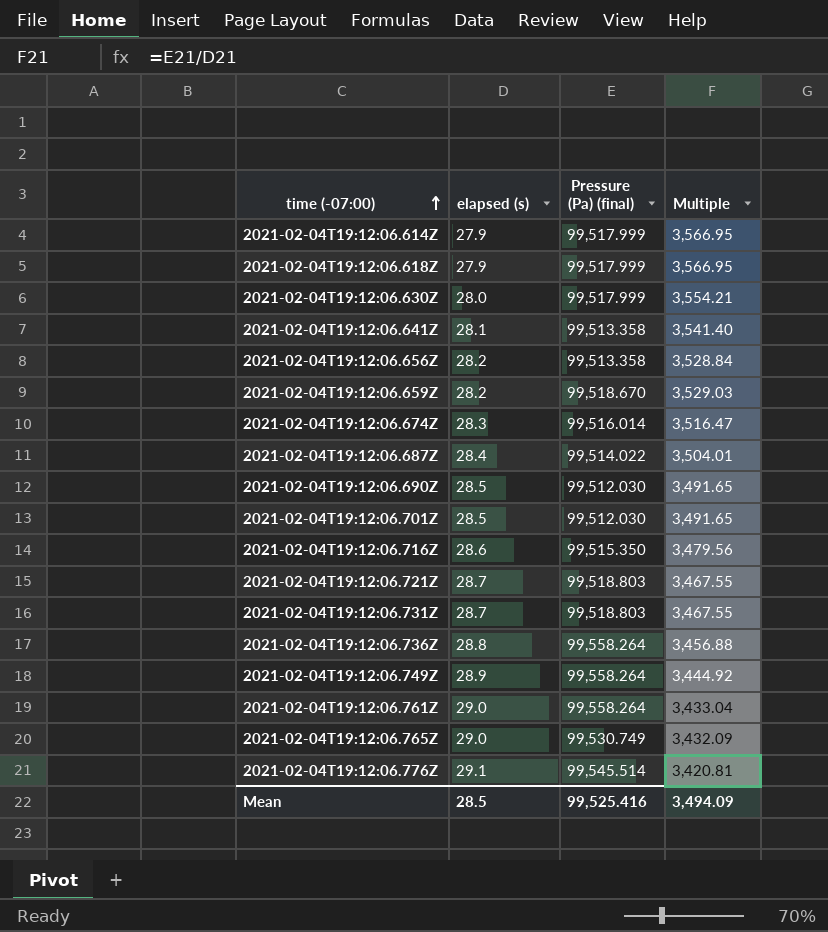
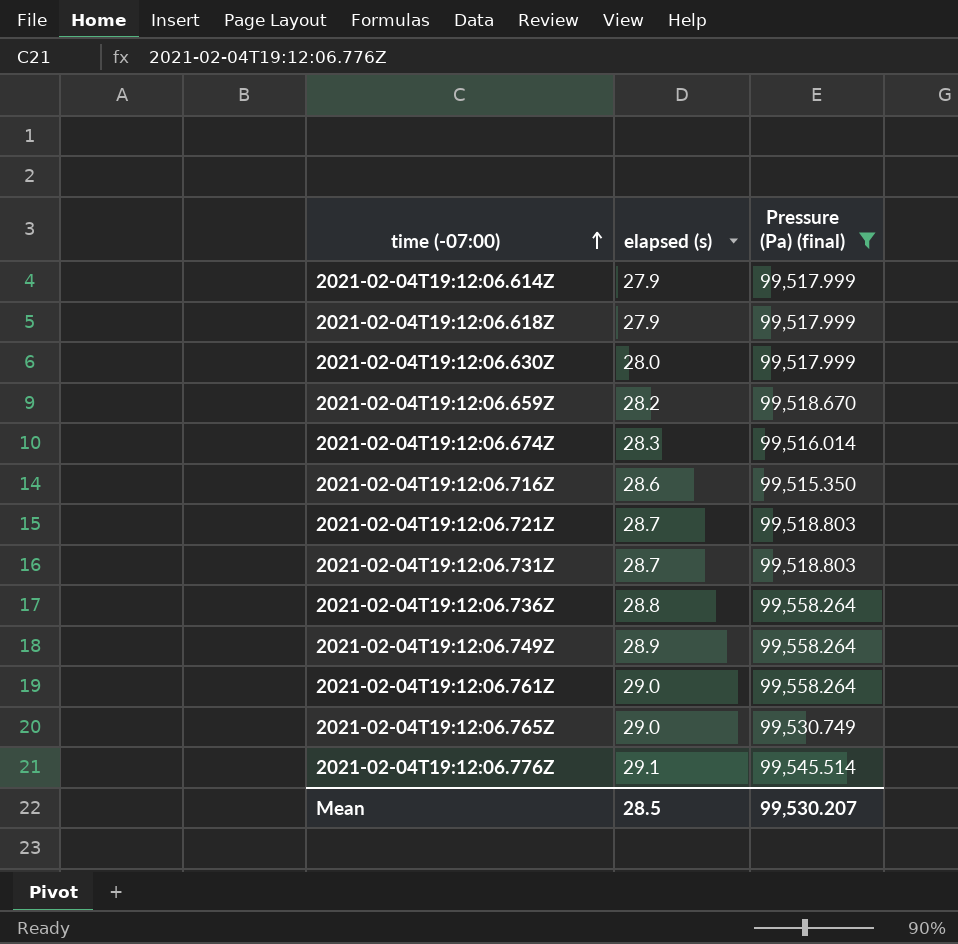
filter: none -> Pressure (Pa) (final) >= 99,515.350
column Multiple | formula: [Pressure (Pa) (final)] / [elapsed (s)] -> none
Mean | Pressure (Pa) (final): 99,525.416 -> 99,530.207

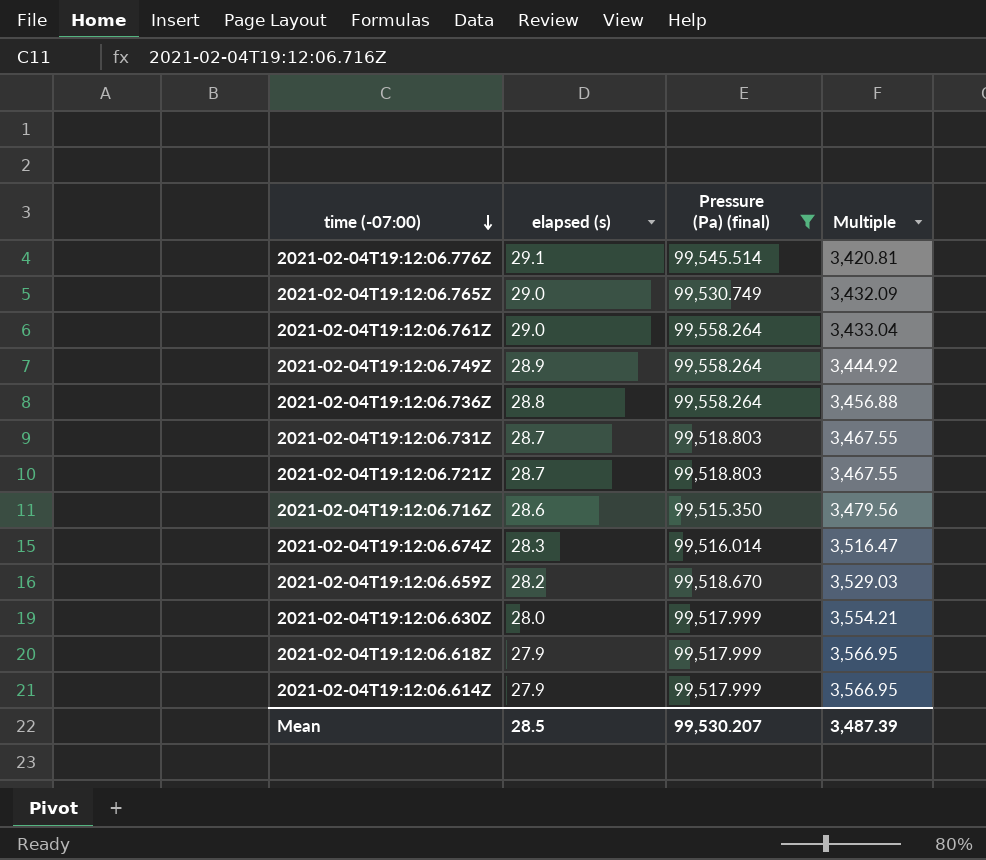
row order: time (-07:00) ascending -> time (-07:00) descending
column Multiple | formula: none -> [Pressure (Pa) (final)] / [elapsed (s)]

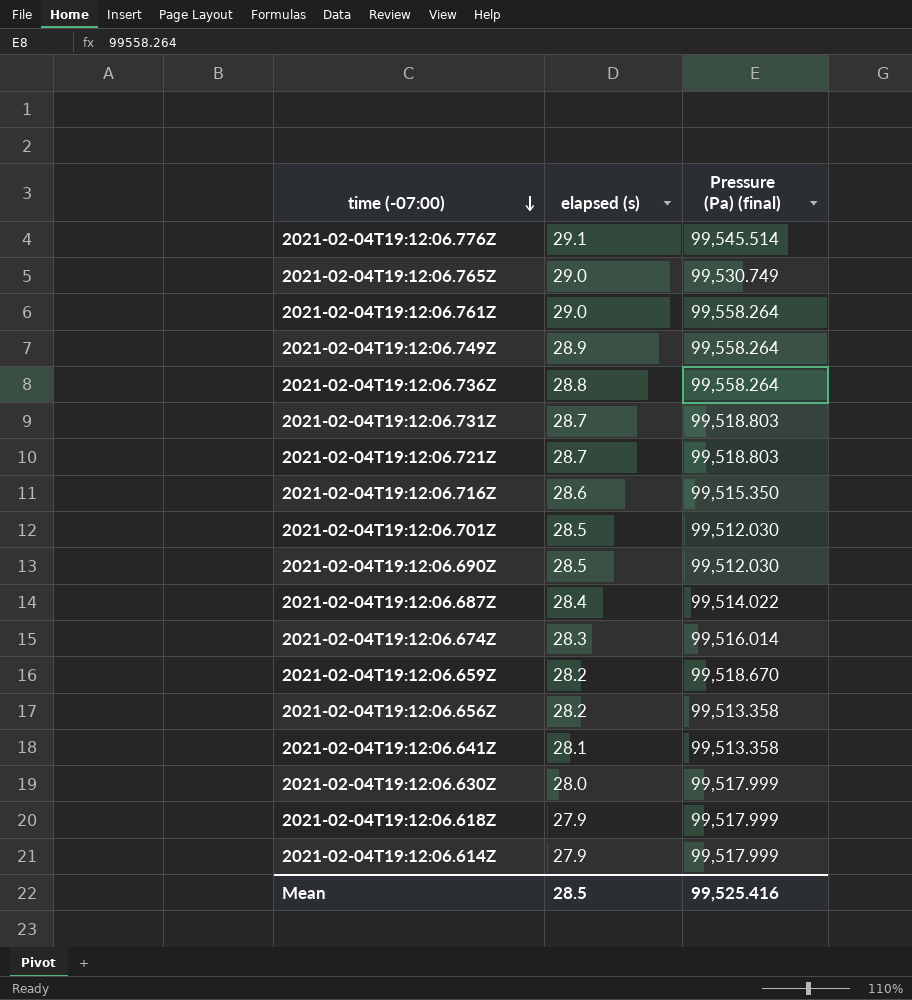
filter: Pressure (Pa) (final) >= 99,515.350 -> none
column Multiple | formula: [Pressure (Pa) (final)] / [elapsed (s)] -> none
Mean | Pressure (Pa) (final): 99,530.207 -> 99,525.416

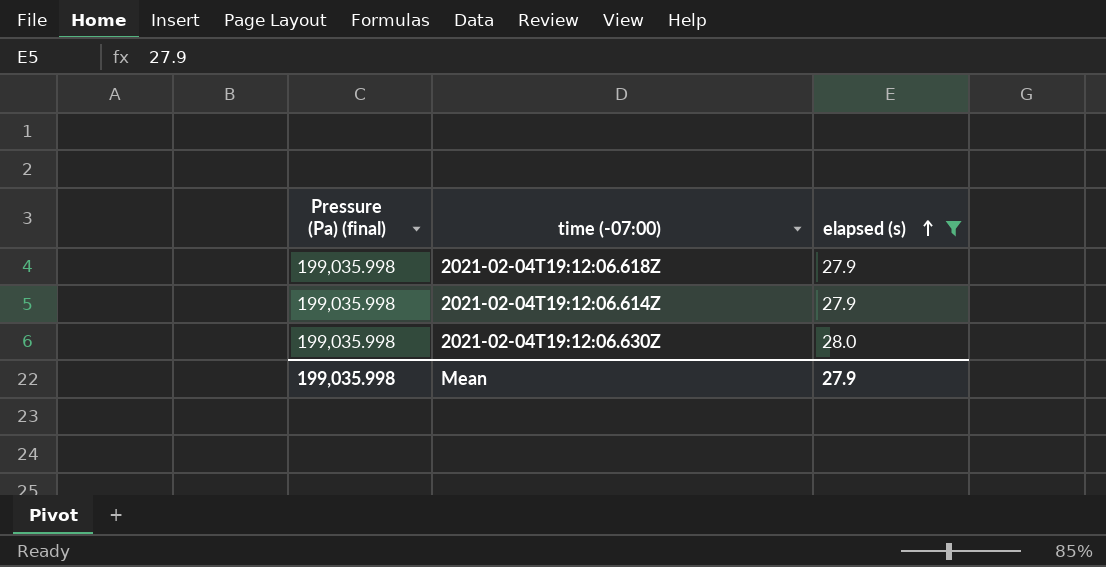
filter: none -> elapsed (s) <= 28.0
row order: time (-07:00) descending -> elapsed (s) ascending
column Pressure (Pa) (final) | position: 3 -> 1
2021-02-04T19:12:06.618Z | Pressure (Pa) (final): 99,517.999 -> 199,035.998
2021-02-04T19:12:06.614Z | Pressure (Pa) (final): 99,517.999 -> 199,035.998
2021-02-04T19:12:06.630Z | Pressure (Pa) (final): 99,517.999 -> 199,035.998
Mean | Pressure (Pa) (final): 99,525.416 -> 199,035.998
Mean | elapsed (s): 28.5 -> 27.9

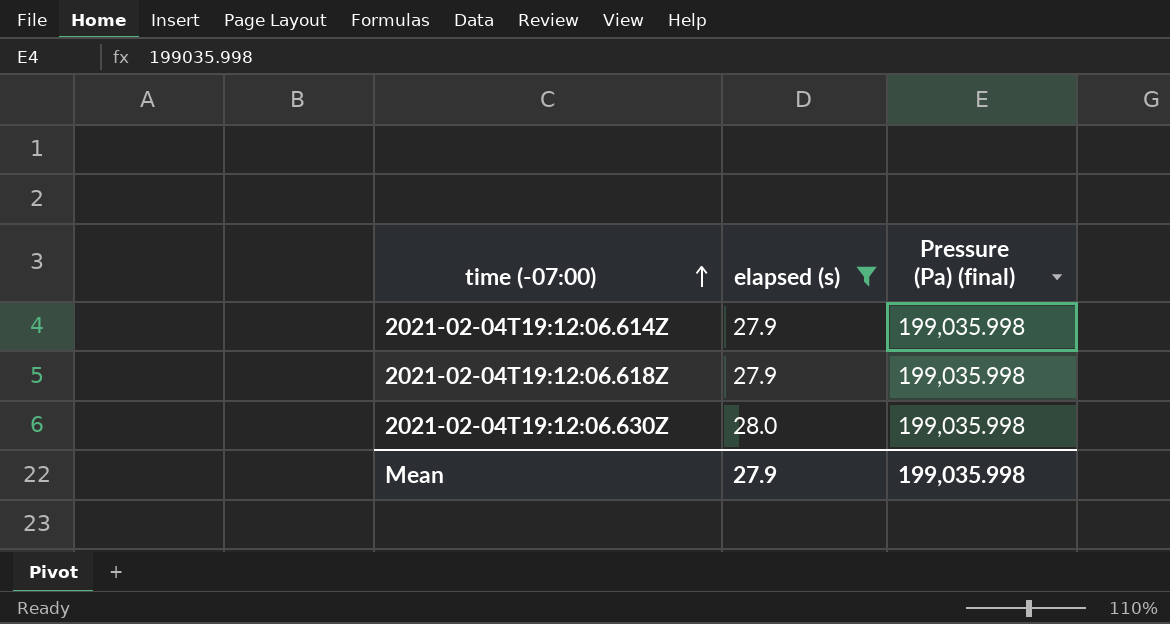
row order: elapsed (s) ascending -> time (-07:00) ascending
column Pressure (Pa) (final) | position: 1 -> 3

